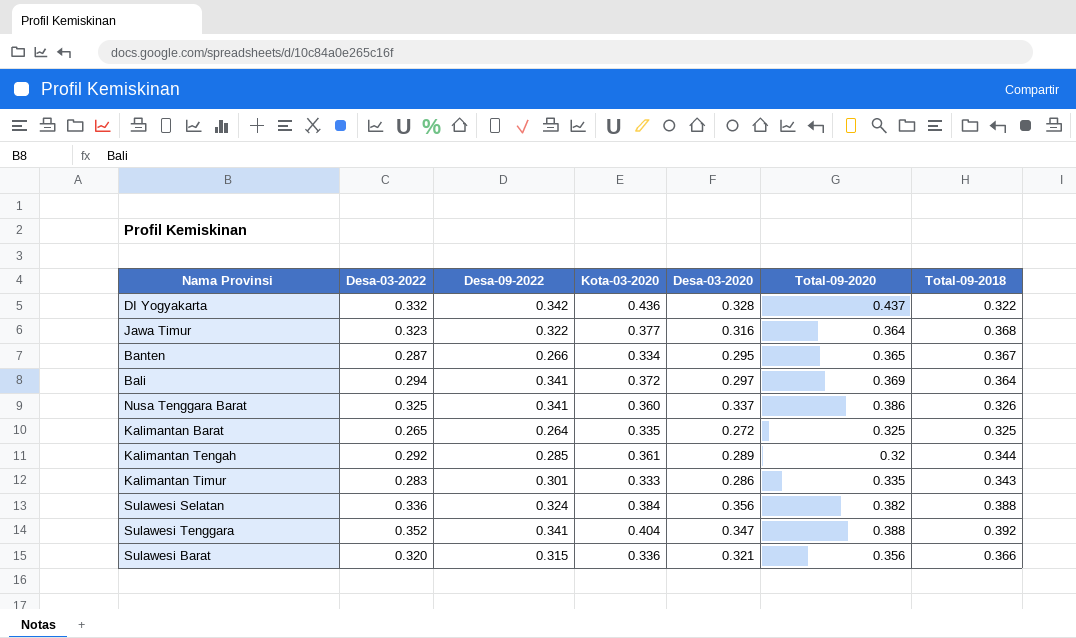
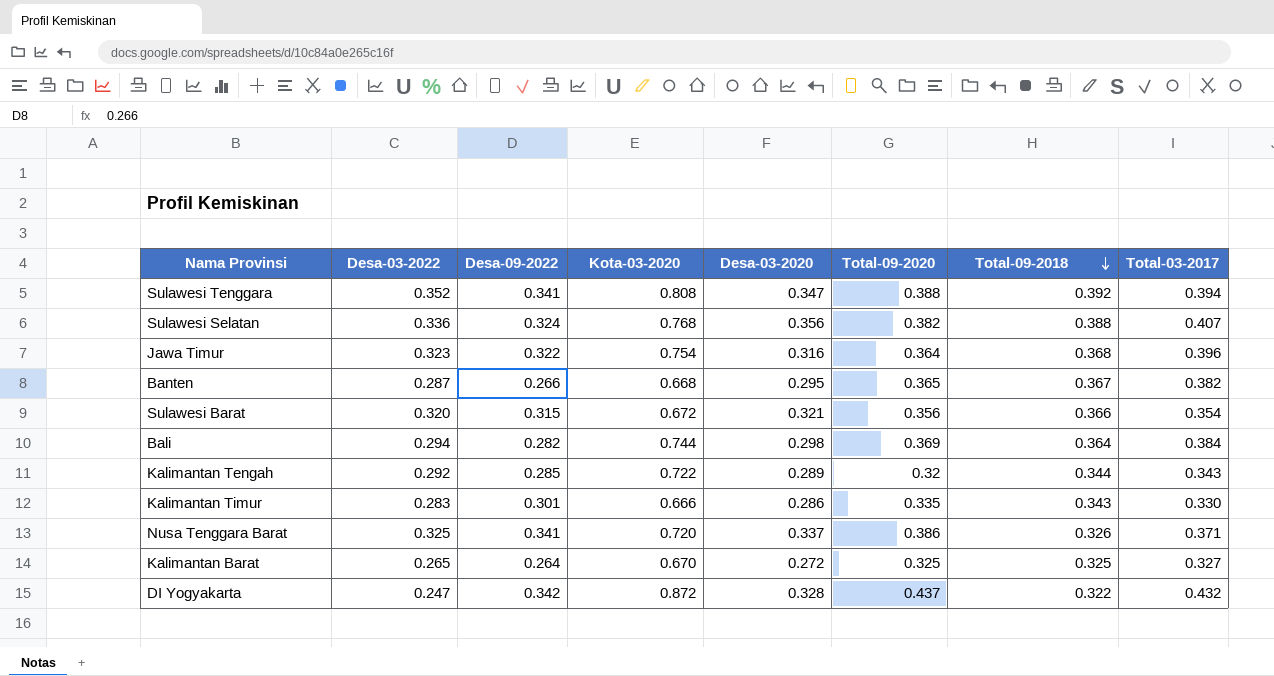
row order: none -> Total-09-2018 descending
column Total-03-2017 | position: none -> 8
Sulawesi Tenggara | Kota-03-2020: 0.404 -> 0.808
Sulawesi Selatan | Kota-03-2020: 0.384 -> 0.768
Jawa Timur | Kota-03-2020: 0.377 -> 0.754
Banten | Kota-03-2020: 0.334 -> 0.668
Sulawesi Barat | Kota-03-2020: 0.336 -> 0.672
Bali | Desa-09-2022: 0.341 -> 0.282
Bali | Kota-03-2020: 0.372 -> 0.744
Bali | Desa-03-2020: 0.297 -> 0.298
Kalimantan Tengah | Kota-03-2020: 0.361 -> 0.722
Kalimantan Timur | Kota-03-2020: 0.333 -> 0.666
Nusa Tenggara Barat | Kota-03-2020: 0.360 -> 0.720
Kalimantan Barat | Kota-03-2020: 0.335 -> 0.670
DI Yogyakarta | Desa-03-2022: 0.332 -> 0.247
DI Yogyakarta | Kota-03-2020: 0.436 -> 0.872

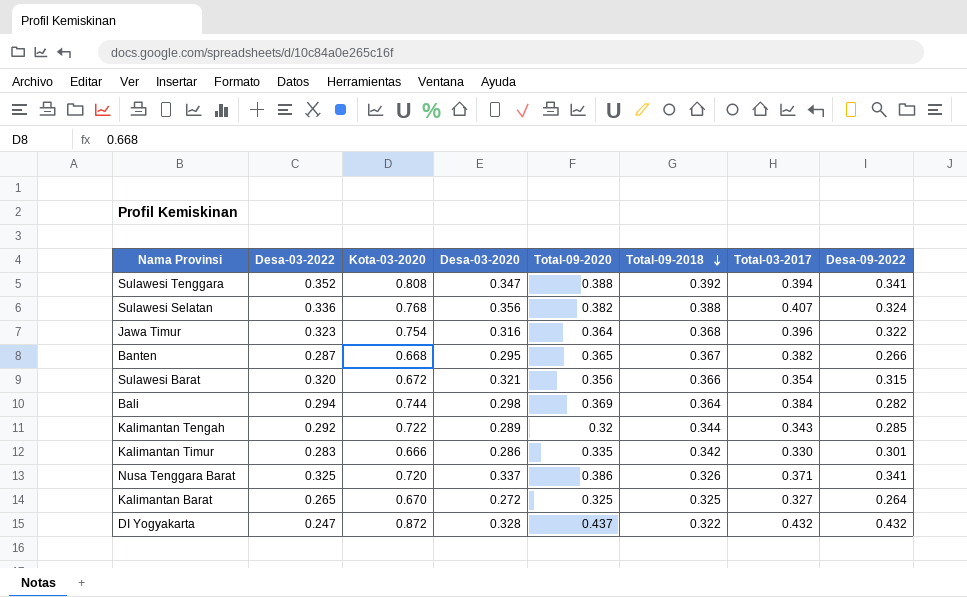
column Desa-09-2022 | position: 3 -> 8
Kalimantan Timur | Total-09-2018: 0.343 -> 0.342
DI Yogyakarta | Desa-09-2022: 0.342 -> 0.432

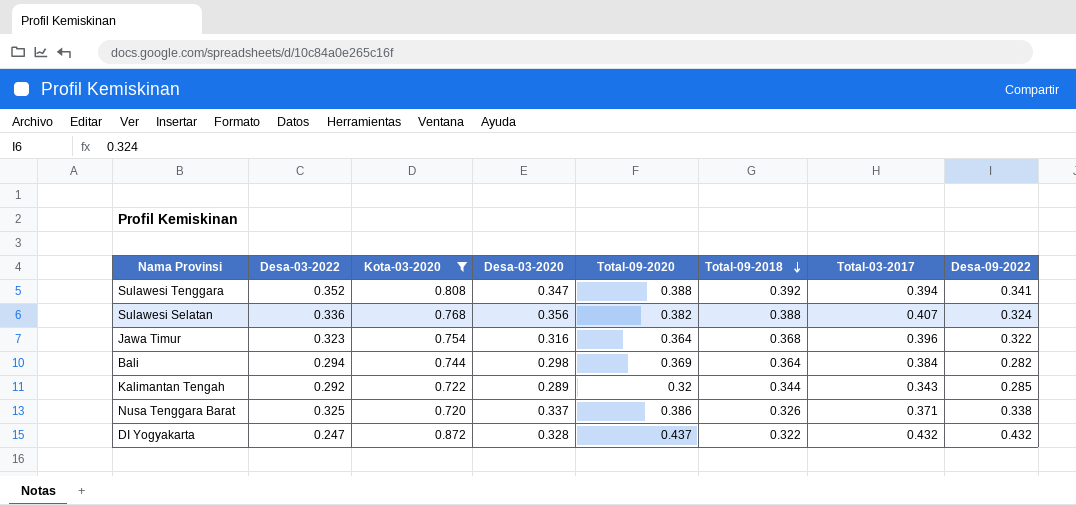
filter: none -> Kota-03-2020 >= 0.720
Nusa Tenggara Barat | Desa-09-2022: 0.341 -> 0.338

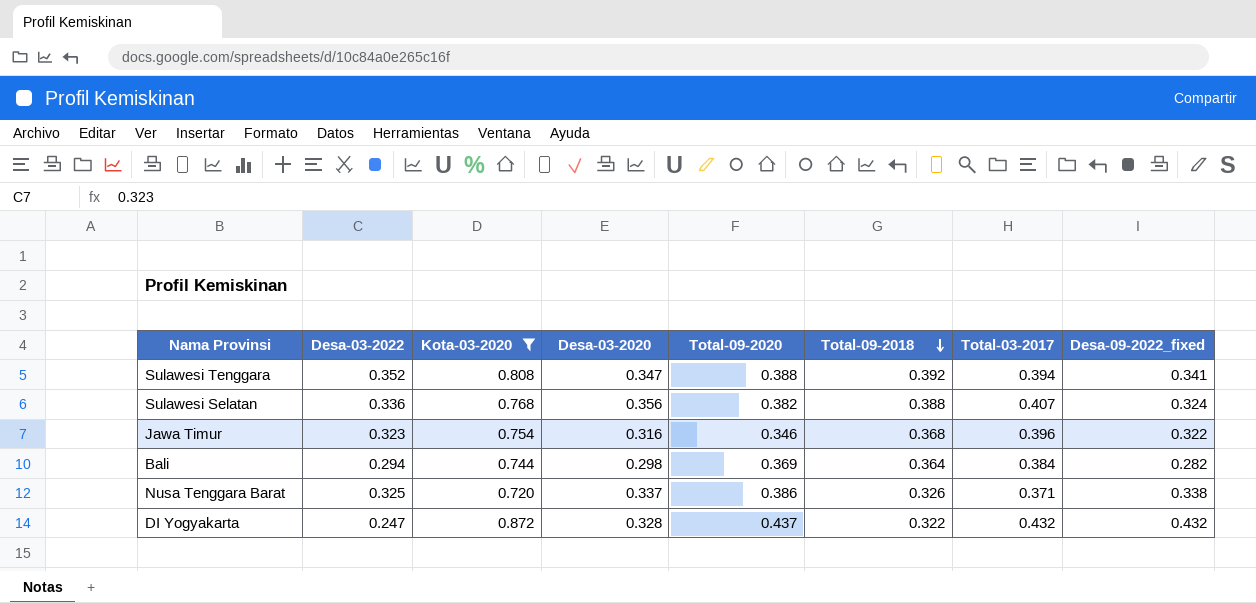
column name: Desa-09-2022 -> Desa-09-2022_fixed
row Kalimantan Tengah: 0.292 | 0.722 | 0.289 | 0.32 | 0.344 | 0.343 | 0.285 -> none
Jawa Timur | Total-09-2020: 0.364 -> 0.346

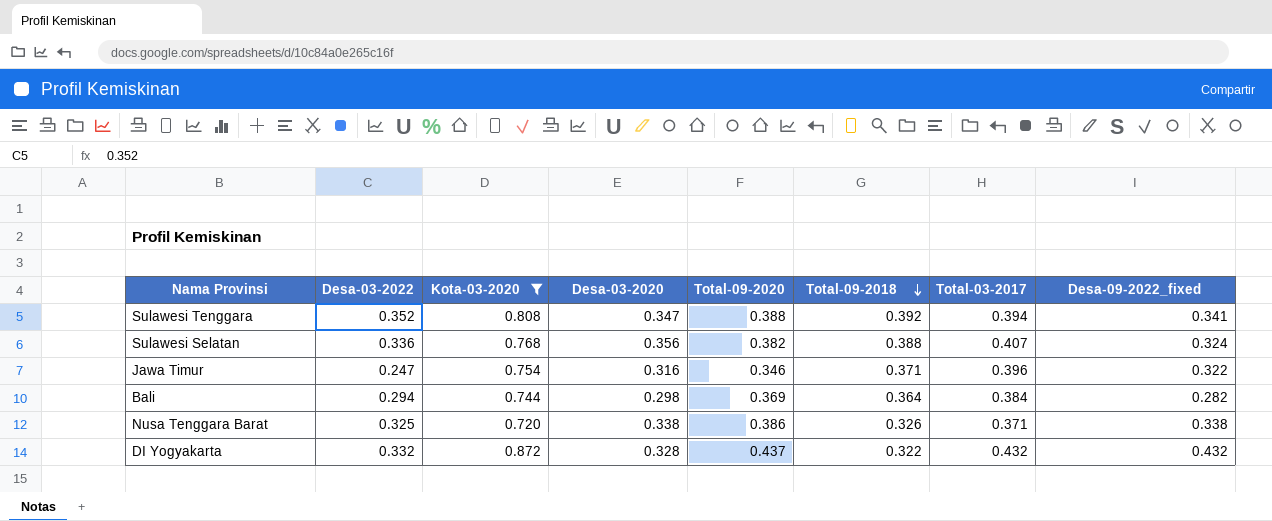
Jawa Timur | Desa-03-2022: 0.323 -> 0.247
Jawa Timur | Total-09-2018: 0.368 -> 0.371
Nusa Tenggara Barat | Desa-03-2020: 0.337 -> 0.338
DI Yogyakarta | Desa-03-2022: 0.247 -> 0.332

